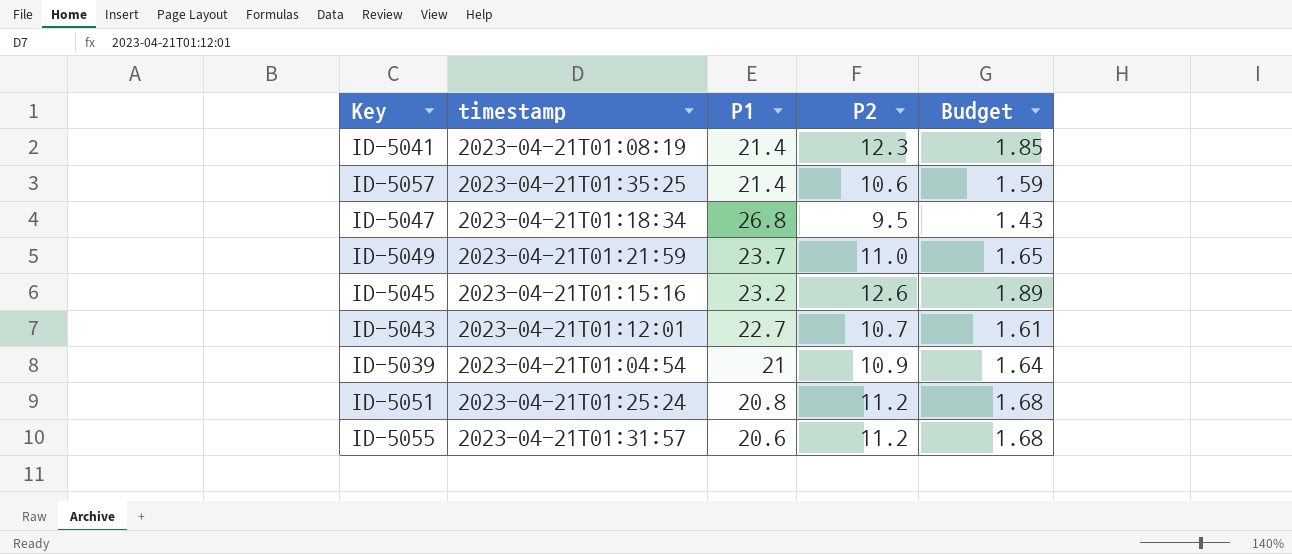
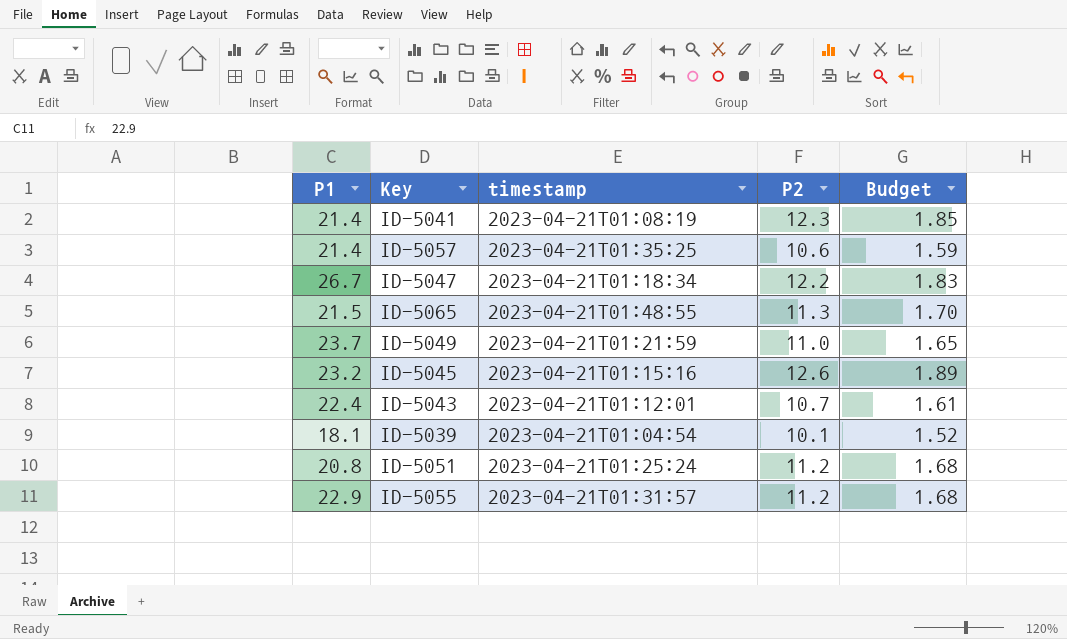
column P1 | position: 3 -> 1
ID-5047 | P1: 26.8 -> 26.7
ID-5047 | P2: 9.5 -> 12.2
ID-5047 | Budget: 1.43 -> 1.83
row ID-5065: none -> 21.5 | 2023-04-21T01:48:55 | 11.3 | 1.70
ID-5043 | P1: 22.7 -> 22.4
ID-5039 | P1: 21 -> 18.1
ID-5039 | P2: 10.9 -> 10.1
ID-5039 | Budget: 1.64 -> 1.52
ID-5055 | P1: 20.6 -> 22.9

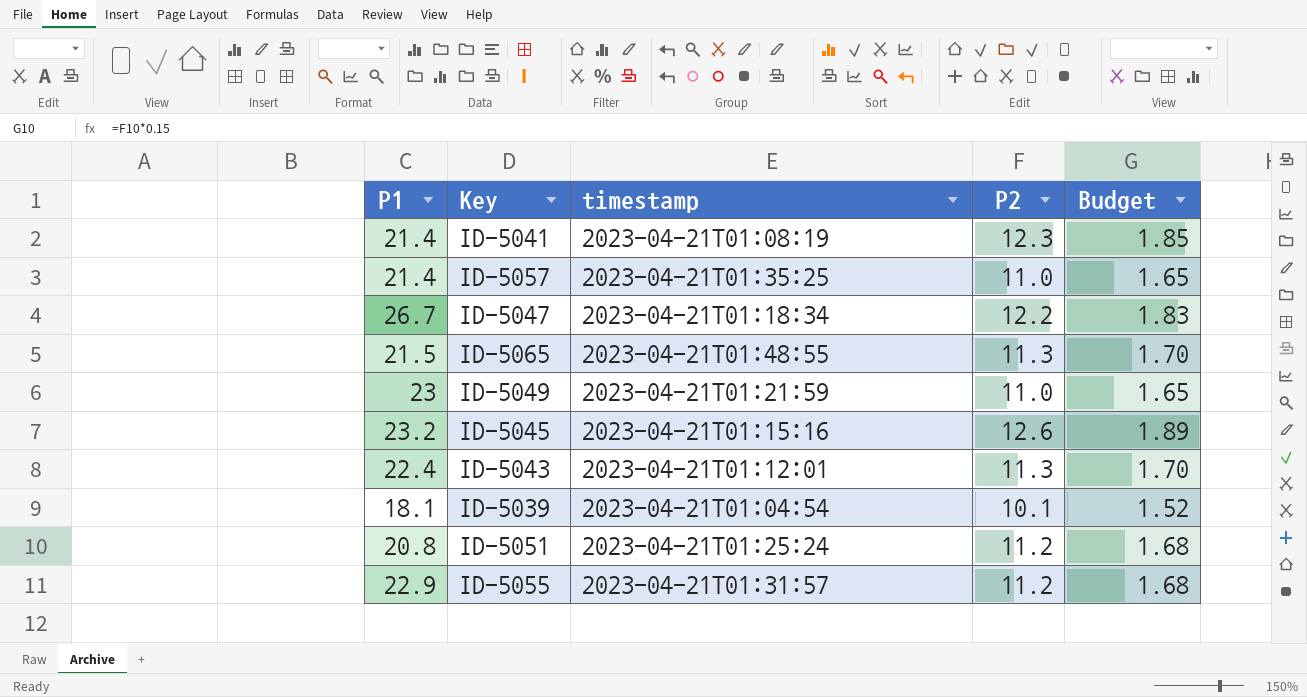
ID-5057 | P2: 10.6 -> 11.0
ID-5057 | Budget: 1.59 -> 1.65
ID-5049 | P1: 23.7 -> 23
ID-5043 | P2: 10.7 -> 11.3
ID-5043 | Budget: 1.61 -> 1.70

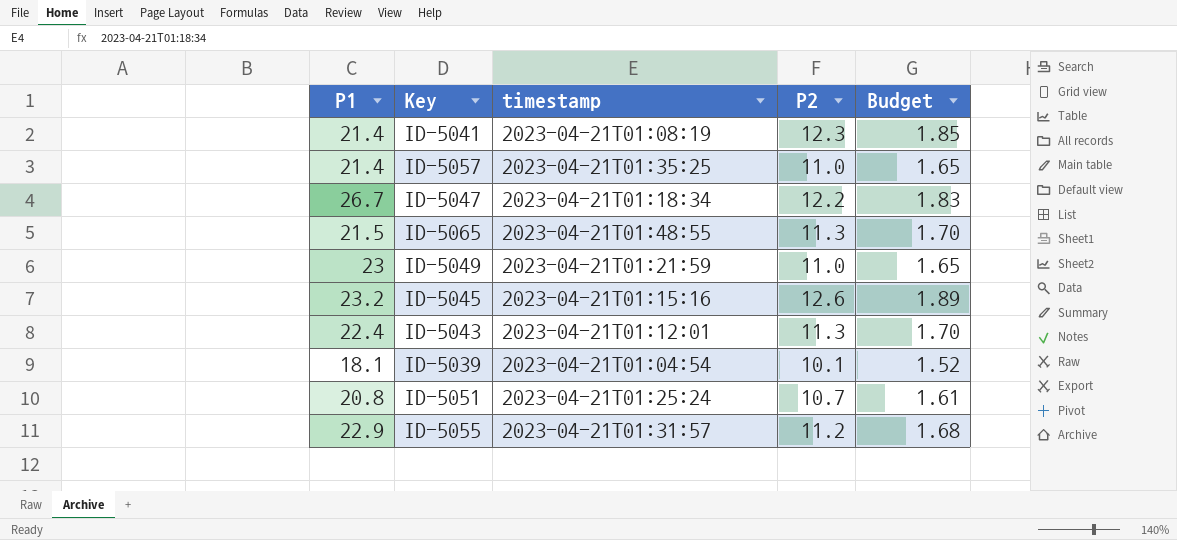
ID-5051 | P2: 11.2 -> 10.7
ID-5051 | Budget: 1.68 -> 1.61

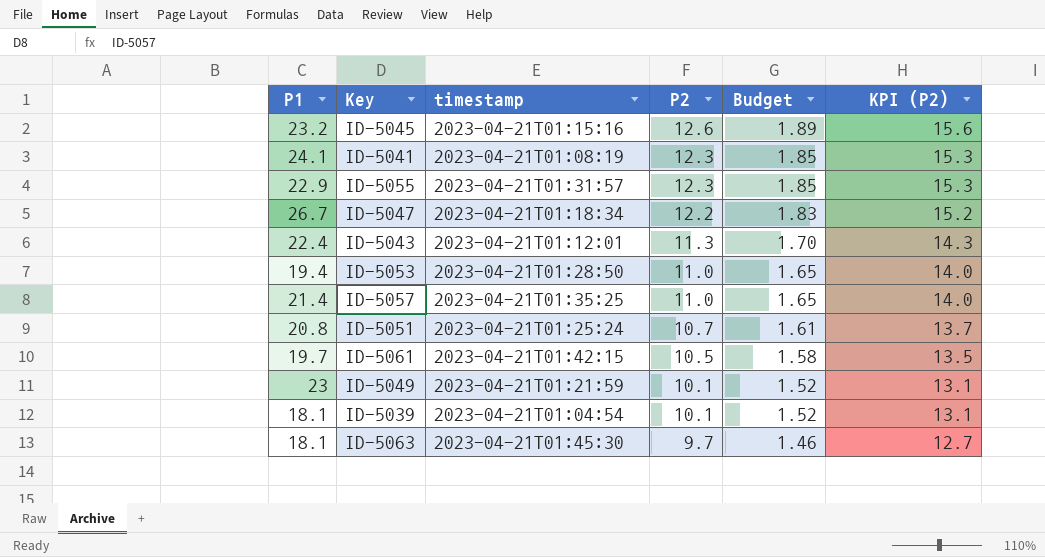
row order: none -> P2 descending
column KPI (P2) | formula: none -> [P2] + 3
row ID-5065: 21.5 | 2023-04-21T01:48:55 | 11.3 | 1.70 -> none
ID-5041 | P1: 21.4 -> 24.1
ID-5055 | P2: 11.2 -> 12.3
ID-5055 | Budget: 1.68 -> 1.85
row ID-5053: none -> 19.4 | 2023-04-21T01:28:50 | 11.0 | 1.65 | 14.0
row ID-5061: none -> 19.7 | 2023-04-21T01:42:15 | 10.5 | 1.58 | 13.5
ID-5049 | P2: 11.0 -> 10.1
ID-5049 | Budget: 1.65 -> 1.52
row ID-5063: none -> 18.1 | 2023-04-21T01:45:30 | 9.7 | 1.46 | 12.7

